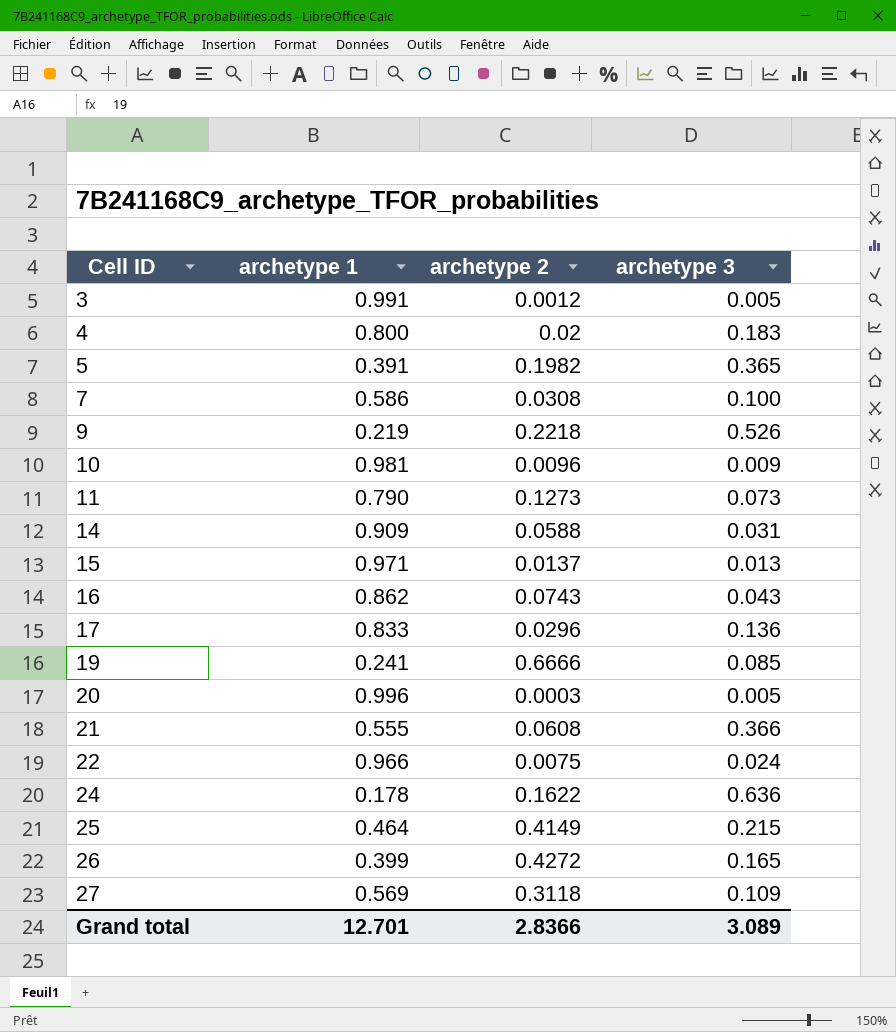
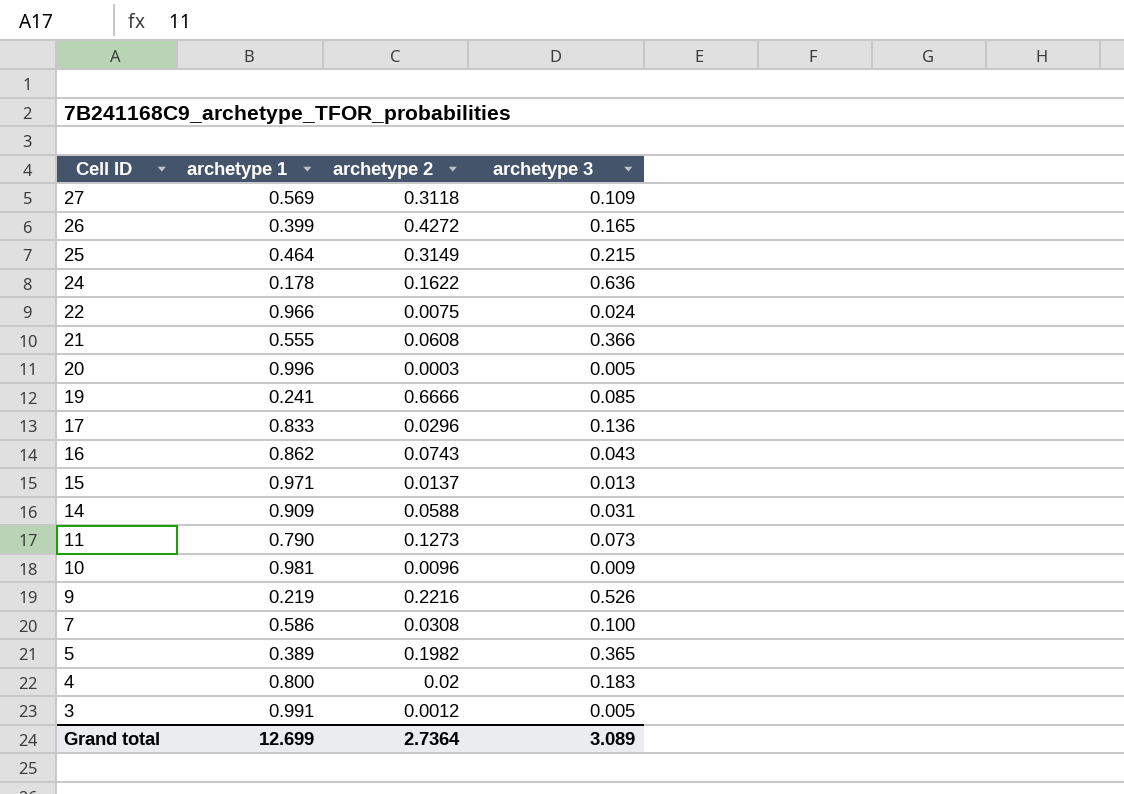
row order: Cell ID ascending -> Cell ID descending
25 | archetype 2: 0.4149 -> 0.3149
9 | archetype 2: 0.2218 -> 0.2216
5 | archetype 1: 0.391 -> 0.389
Grand total | archetype 1: 12.701 -> 12.699
Grand total | archetype 2: 2.8366 -> 2.7364

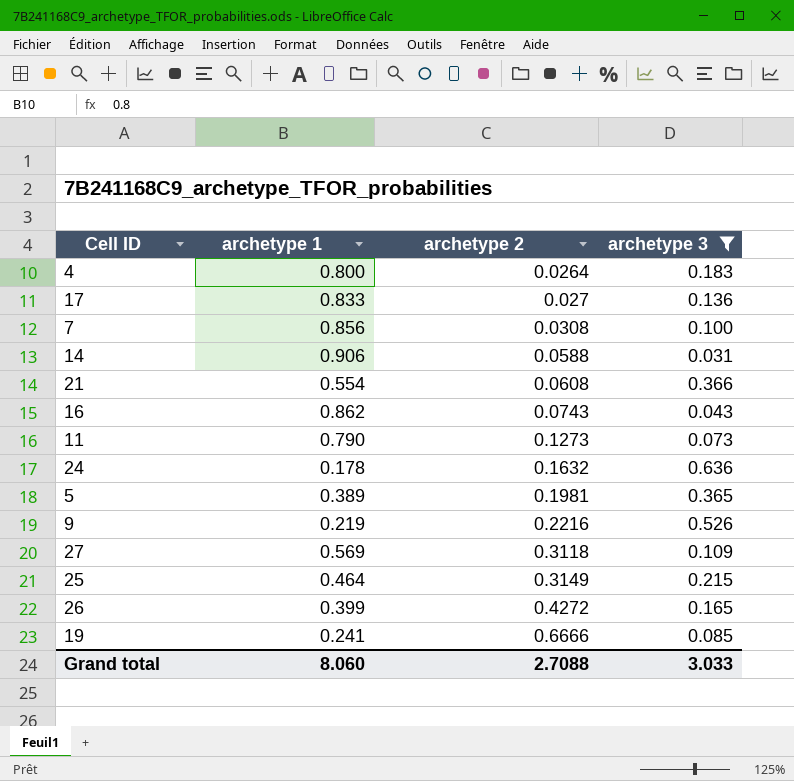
filter: none -> archetype 3 >= 0.031
row order: Cell ID descending -> archetype 2 ascending
4 | archetype 2: 0.02 -> 0.0264
17 | archetype 2: 0.0296 -> 0.027
7 | archetype 1: 0.586 -> 0.856
14 | archetype 1: 0.909 -> 0.906
21 | archetype 1: 0.555 -> 0.554
24 | archetype 2: 0.1622 -> 0.1632
5 | archetype 2: 0.1982 -> 0.1981
Grand total | archetype 1: 12.699 -> 8.060
Grand total | archetype 2: 2.7364 -> 2.7088
Grand total | archetype 3: 3.089 -> 3.033

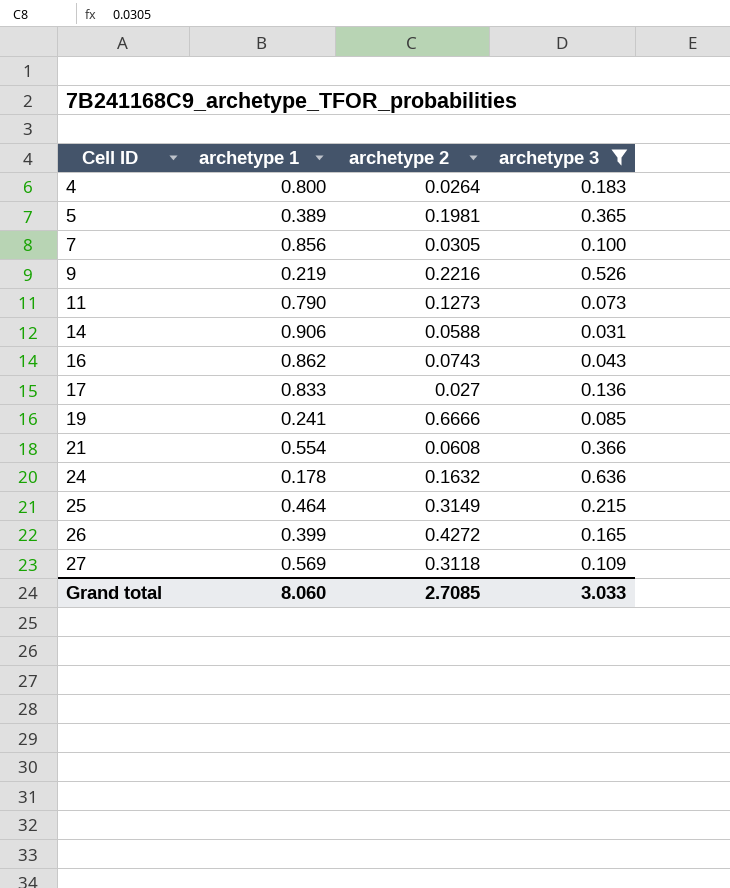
row order: archetype 2 ascending -> Cell ID ascending
7 | archetype 2: 0.0308 -> 0.0305
Grand total | archetype 2: 2.7088 -> 2.7085

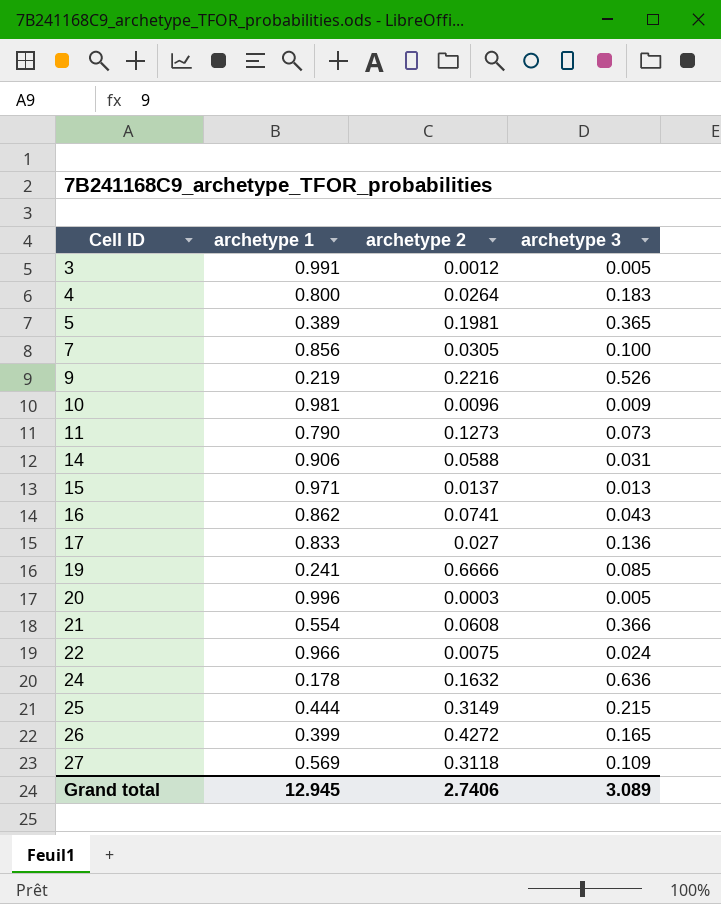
filter: archetype 3 >= 0.031 -> none
16 | archetype 2: 0.0743 -> 0.0741
25 | archetype 1: 0.464 -> 0.444
Grand total | archetype 1: 8.060 -> 12.945
Grand total | archetype 2: 2.7085 -> 2.7406
Grand total | archetype 3: 3.033 -> 3.089

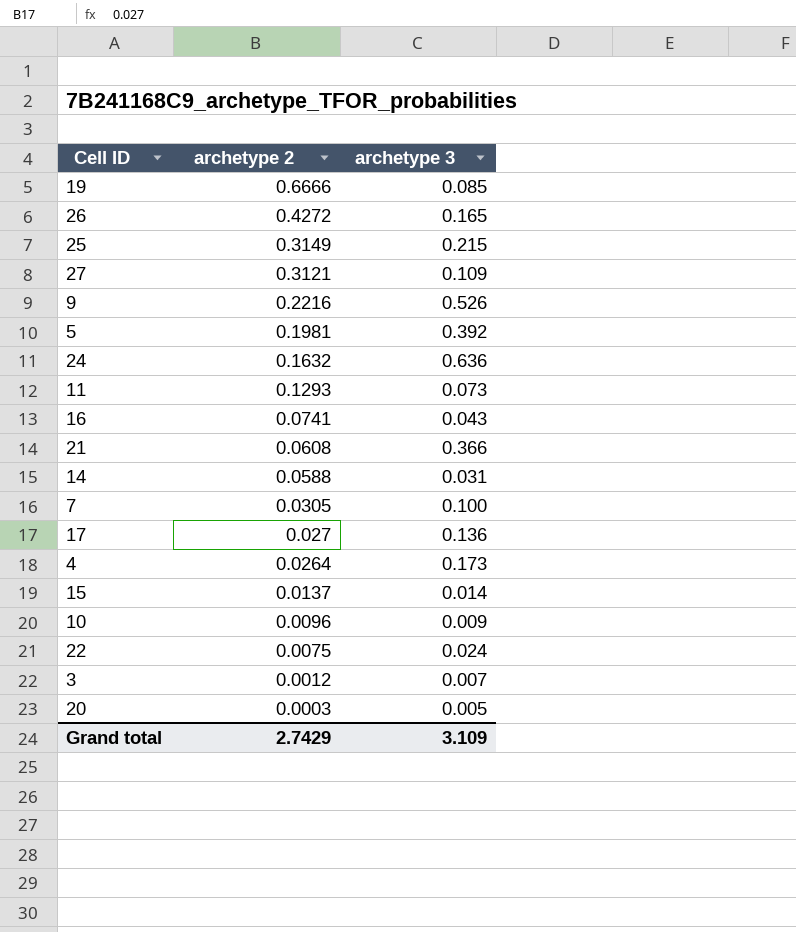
row order: Cell ID ascending -> archetype 2 descending
column archetype 1 | position: 2 -> none
27 | archetype 2: 0.3118 -> 0.3121
5 | archetype 3: 0.365 -> 0.392
11 | archetype 2: 0.1273 -> 0.1293
4 | archetype 3: 0.183 -> 0.173
15 | archetype 3: 0.013 -> 0.014
3 | archetype 3: 0.005 -> 0.007
Grand total | archetype 2: 2.7406 -> 2.7429
Grand total | archetype 3: 3.089 -> 3.109

